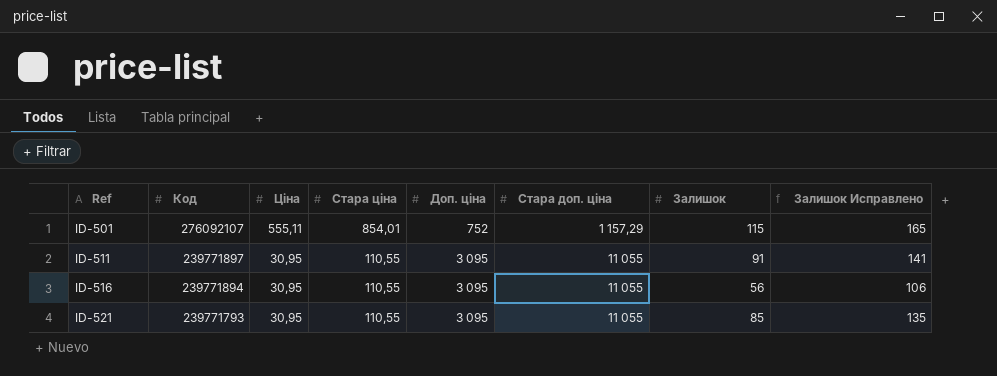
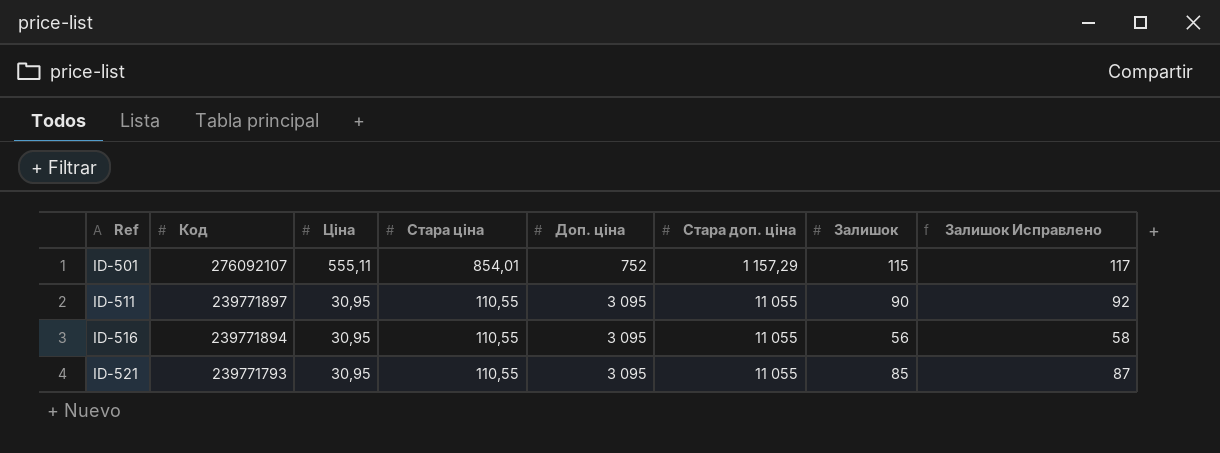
column Залишок Исправлено | formula: [Залишок] + 50 -> [Залишок] + 2
ID-511 | Залишок: 91 -> 90

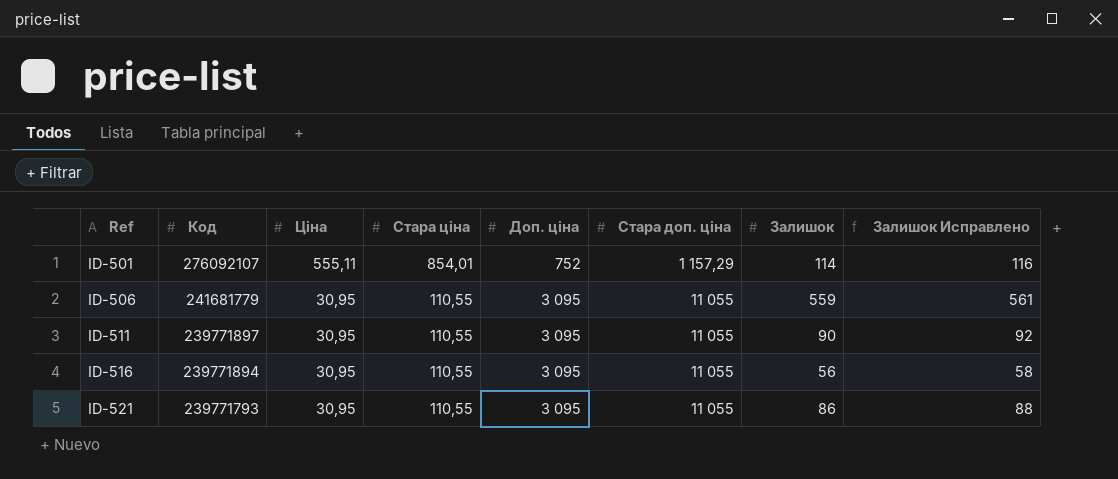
ID-501 | Залишок: 115 -> 114
ID-501 | Залишок Исправлено: 117 -> 116
row ID-506: none -> 241681779 | 30,95 | 110,55 | 3 095 | 11 055 | 559 | 561
ID-521 | Залишок: 85 -> 86
ID-521 | Залишок Исправлено: 87 -> 88

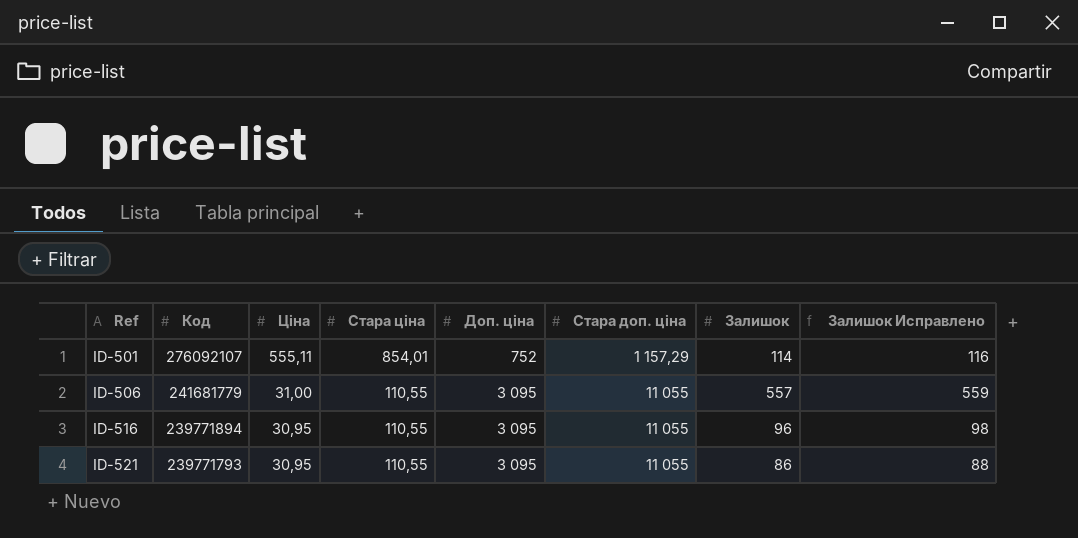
row ID-511: 239771897 | 30,95 | 110,55 | 3 095 | 11 055 | 90 | 92 -> none
ID-506 | Ціна: 30,95 -> 31,00
ID-506 | Залишок: 559 -> 557
ID-506 | Залишок Исправлено: 561 -> 559
ID-516 | Залишок: 56 -> 96
ID-516 | Залишок Исправлено: 58 -> 98

